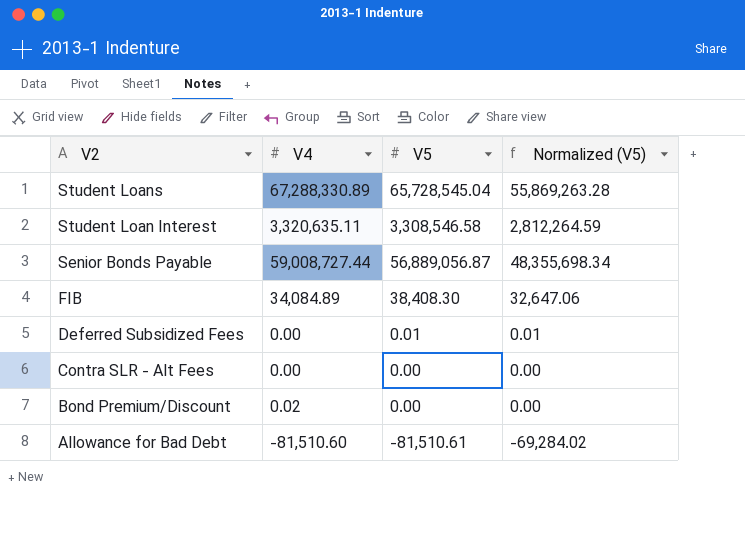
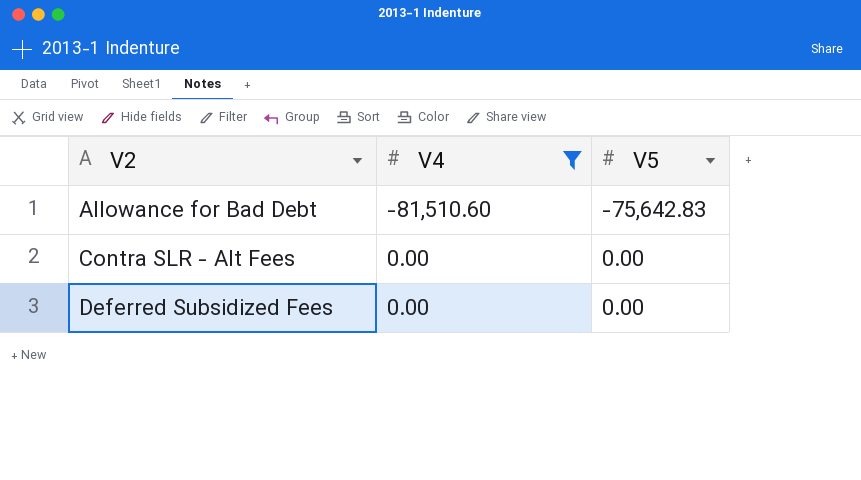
filter: none -> V4 <= 0.00
row order: V2 descending -> V2 ascending
column Normalized (V5) | formula: [V5] * 0.85 -> none
Allowance for Bad Debt | V5: -81,510.61 -> -75,642.83
Deferred Subsidized Fees | V5: 0.01 -> 0.00

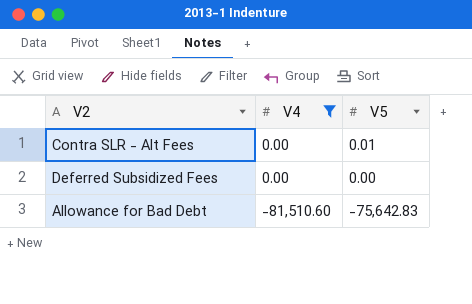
row order: V2 ascending -> V4 descending
Contra SLR - Alt Fees | V5: 0.00 -> 0.01

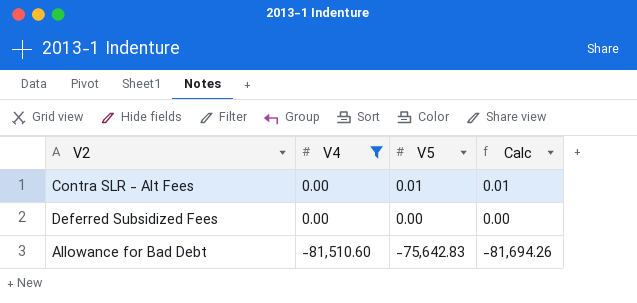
column Calc | formula: none -> [V5] * 1.08

